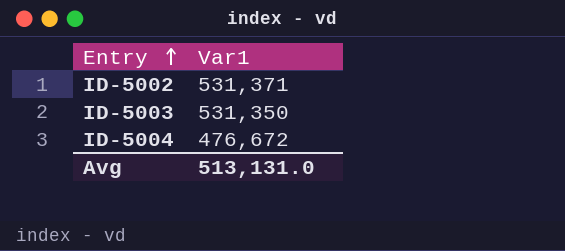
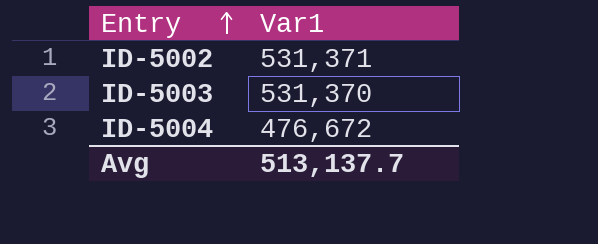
ID-5003 | Var1: 531,350 -> 531,370
Avg | Var1: 513,131.0 -> 513,137.7

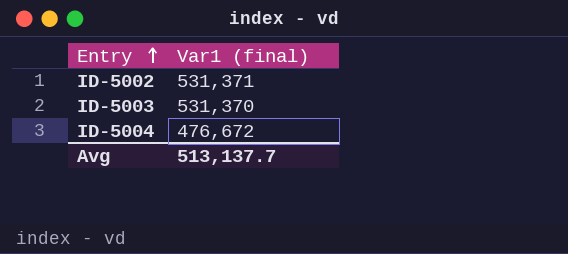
column name: Var1 -> Var1 (final)

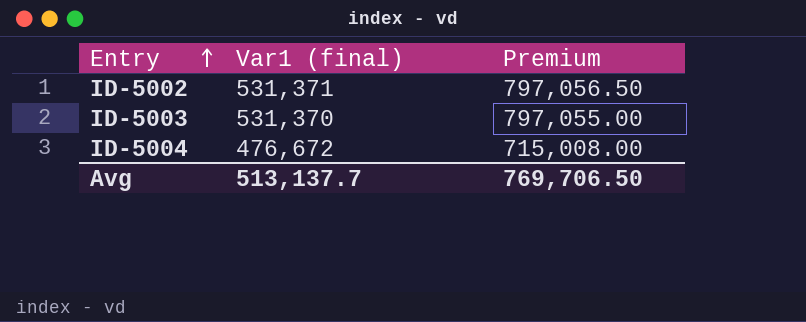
column Premium | formula: none -> [Var1 (final)] * 1.5

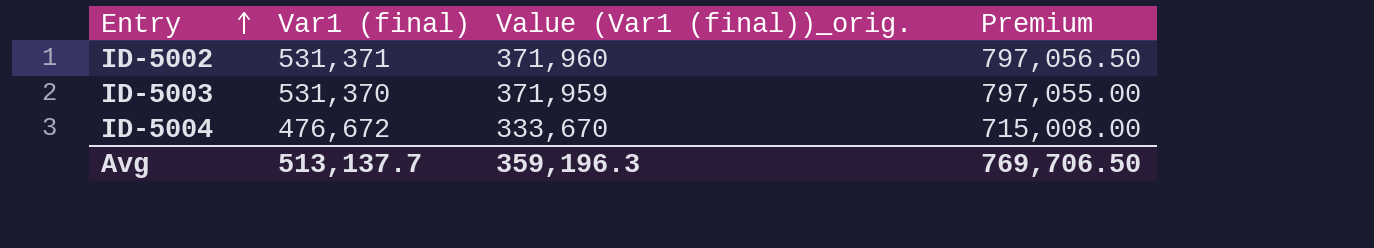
column Value (Var1 (final))_orig. | formula: none -> [Var1 (final)] * 0.7

